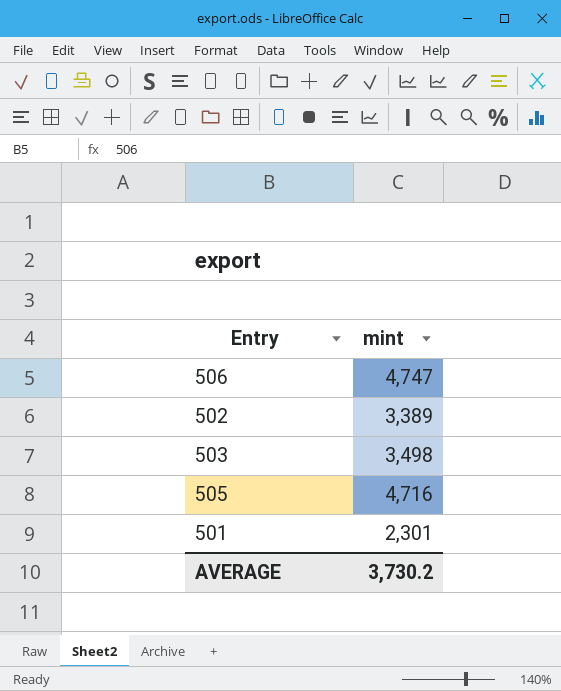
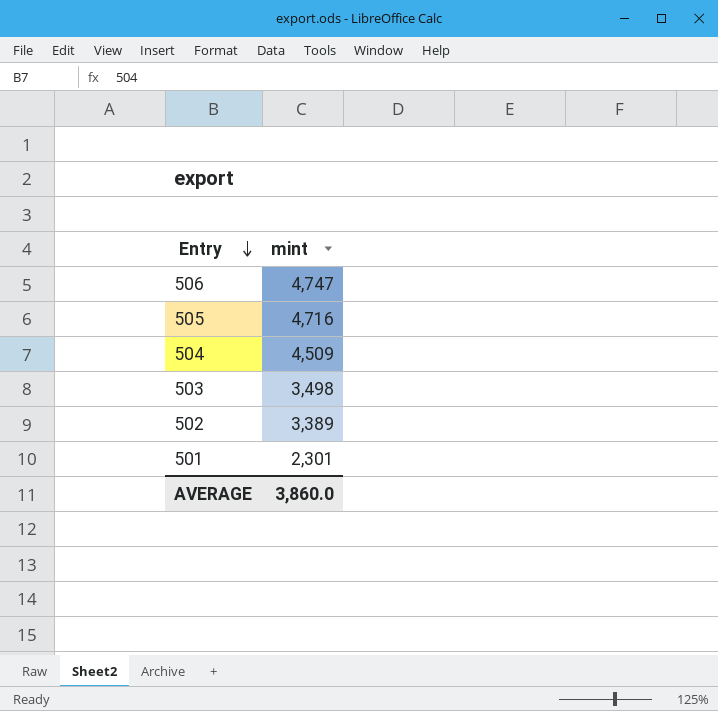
row order: none -> Entry descending
row 504: none -> 4,509
AVERAGE | mint: 3,730.2 -> 3,860.0

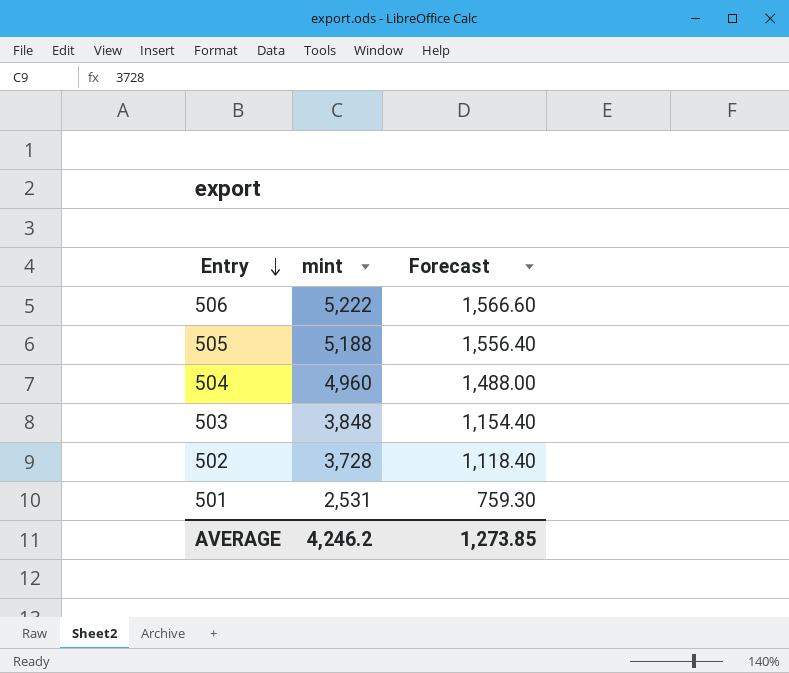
column Forecast | formula: none -> [mint] * 0.3
506 | mint: 4,747 -> 5,222
505 | mint: 4,716 -> 5,188
504 | mint: 4,509 -> 4,960
503 | mint: 3,498 -> 3,848
502 | mint: 3,389 -> 3,728
501 | mint: 2,301 -> 2,531
AVERAGE | mint: 3,860.0 -> 4,246.2

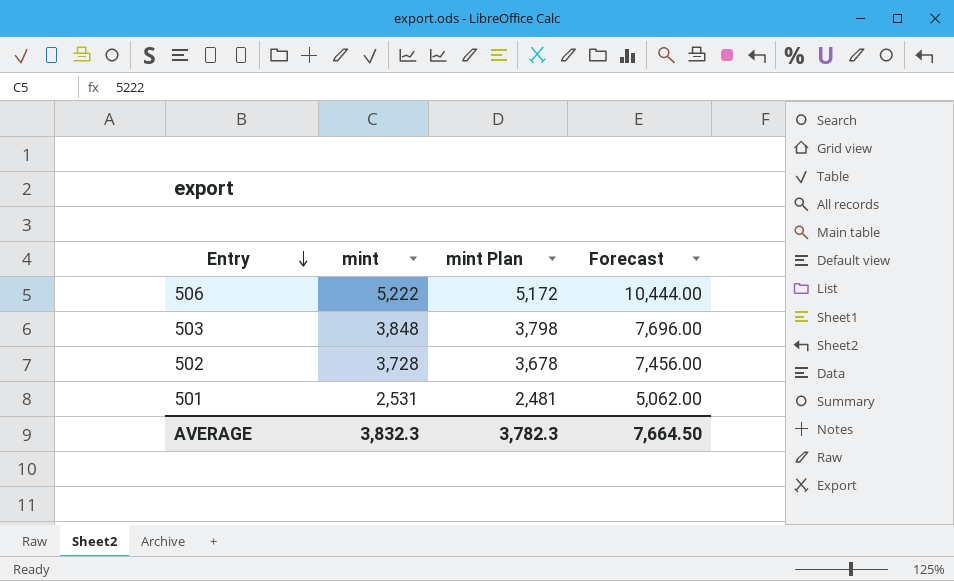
column mint Plan | formula: none -> [mint] - 50
column Forecast | formula: [mint] * 0.3 -> [mint] * 2
row 505: 5,188 | 1,556.40 -> none
row 504: 4,960 | 1,488.00 -> none
AVERAGE | mint: 4,246.2 -> 3,832.3
AVERAGE | Forecast: 1,273.85 -> 7,664.50

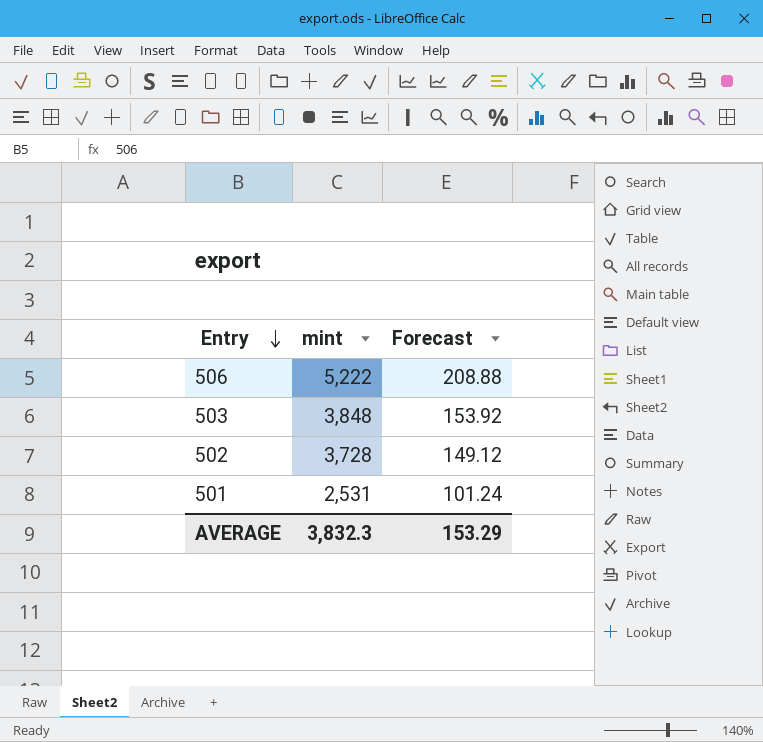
column mint Plan | formula: [mint] - 50 -> none
column Forecast | formula: [mint] * 2 -> [mint] * 0.04
AVERAGE | Forecast: 7,664.50 -> 153.29

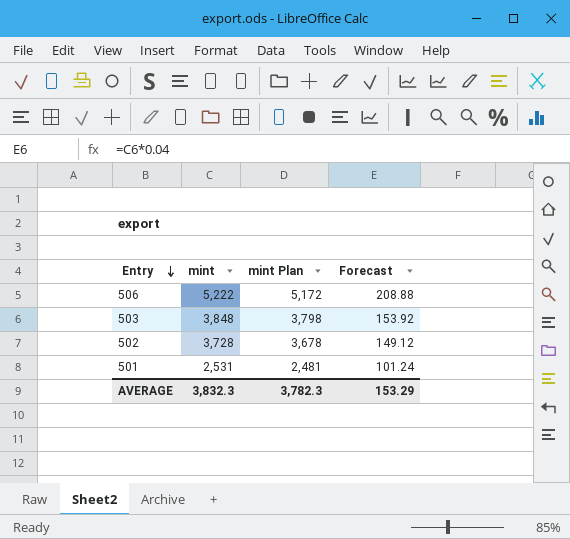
column mint Plan | formula: none -> [mint] - 50

